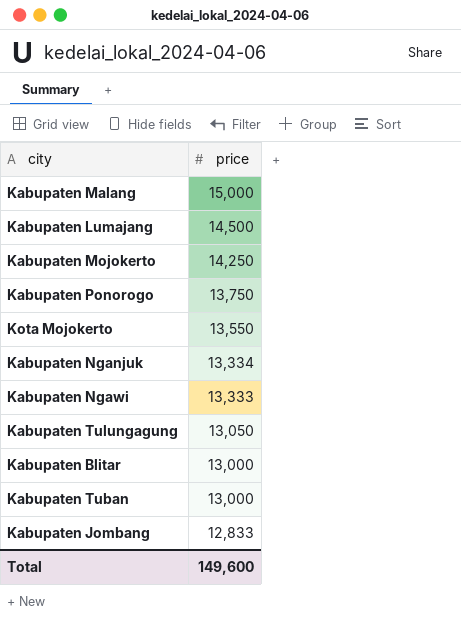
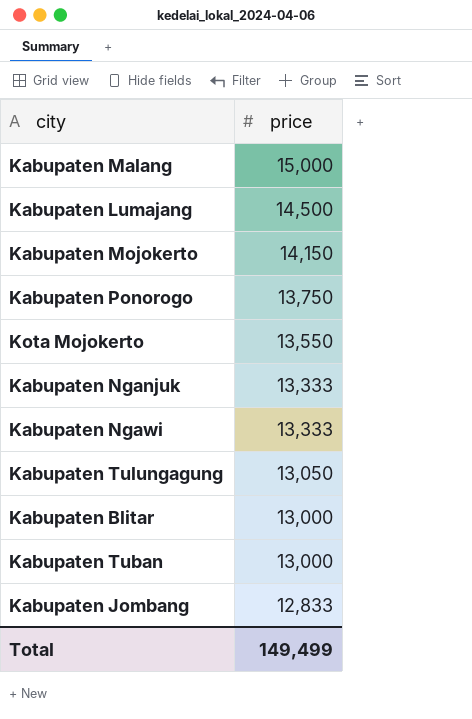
Kabupaten Mojokerto | price: 14,250 -> 14,150
Kabupaten Nganjuk | price: 13,334 -> 13,333
Total | price: 149,600 -> 149,499

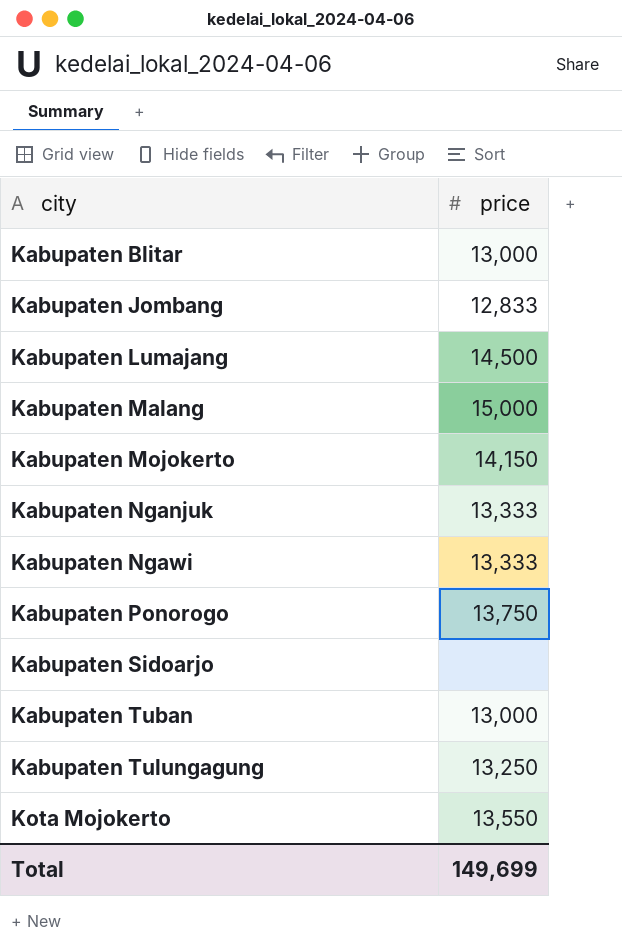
row order: price descending -> city ascending
row Kabupaten Sidoarjo: none -> none
Kabupaten Tulungagung | price: 13,050 -> 13,250
Total | price: 149,499 -> 149,699

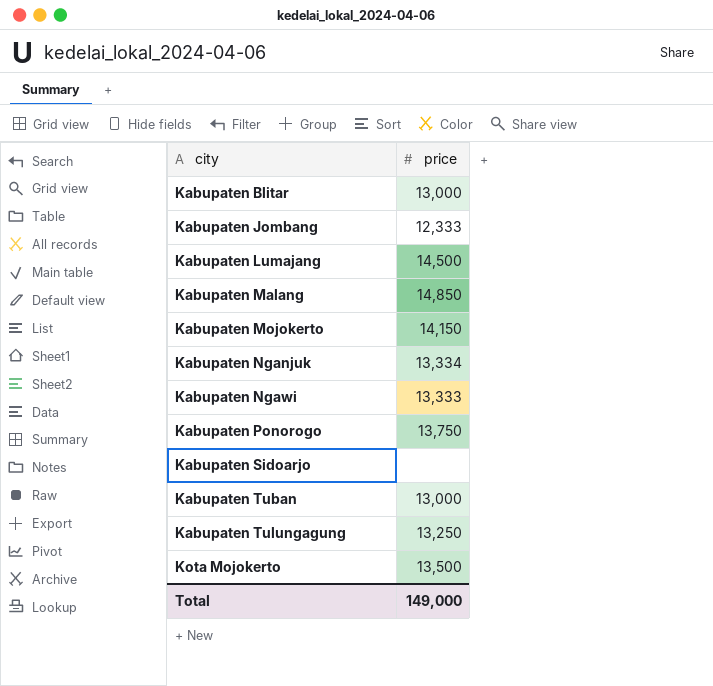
Kabupaten Jombang | price: 12,833 -> 12,333
Kabupaten Malang | price: 15,000 -> 14,850
Kabupaten Nganjuk | price: 13,333 -> 13,334
Kota Mojokerto | price: 13,550 -> 13,500
Total | price: 149,699 -> 149,000

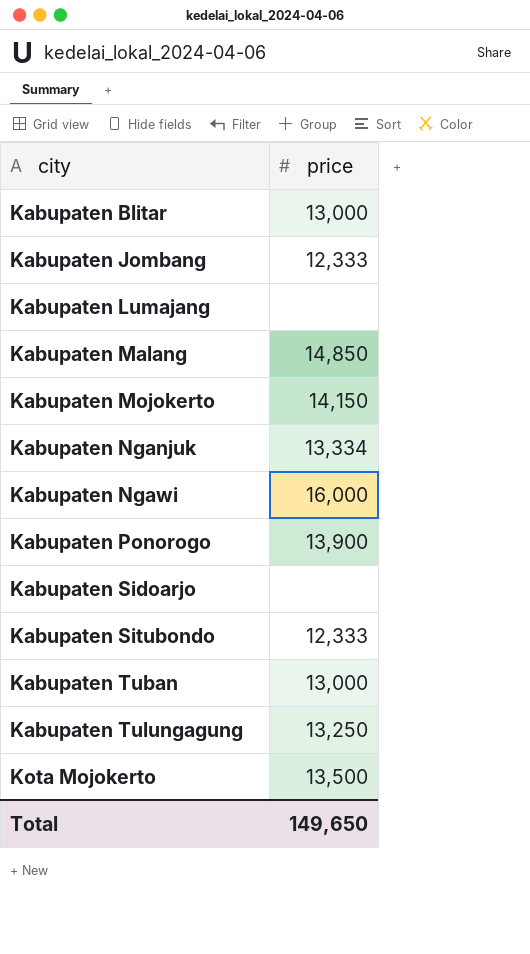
Kabupaten Lumajang | price: 14,500 -> none
Kabupaten Ngawi | price: 13,333 -> 16,000
Kabupaten Ponorogo | price: 13,750 -> 13,900
row Kabupaten Situbondo: none -> 12,333
Total | price: 149,000 -> 149,650

